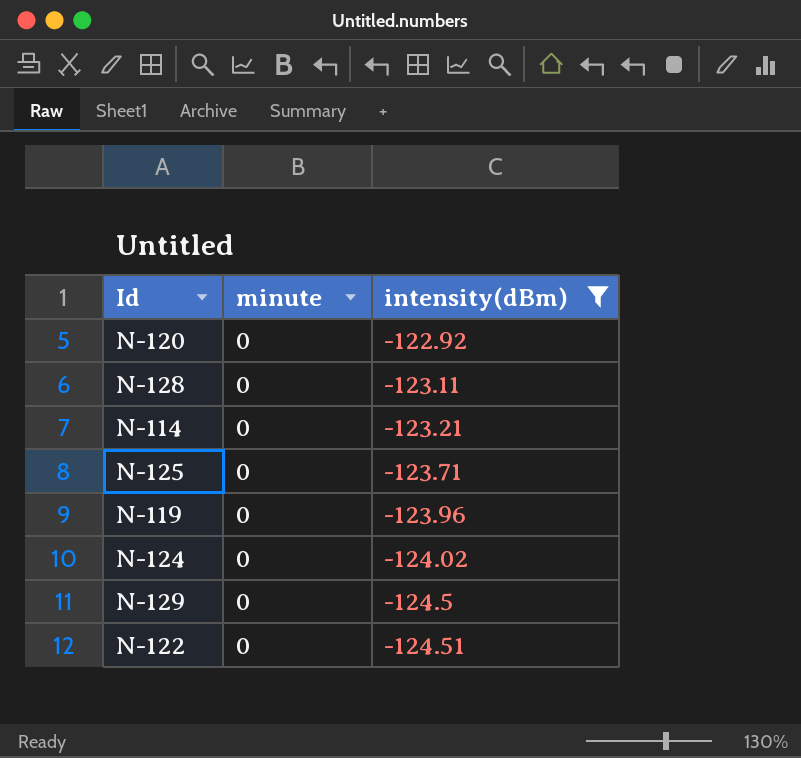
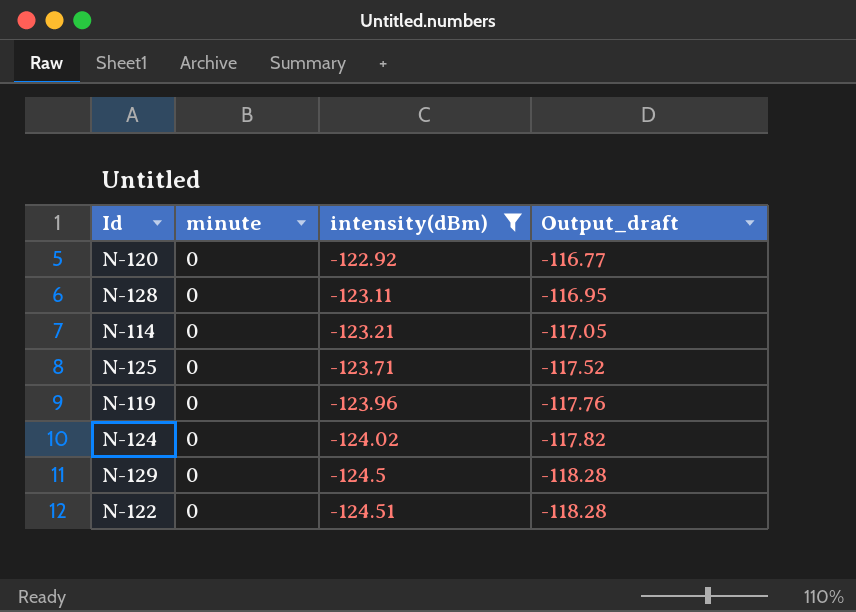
column Output_draft | formula: none -> [intensity(dBm)] * 0.95

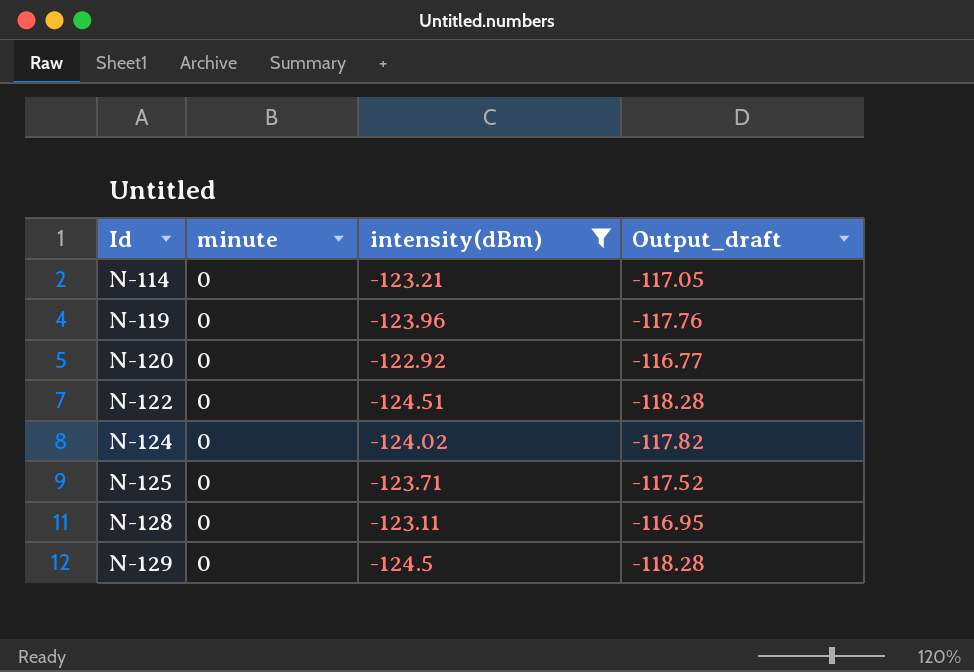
row order: intensity(dBm) descending -> Id ascending

